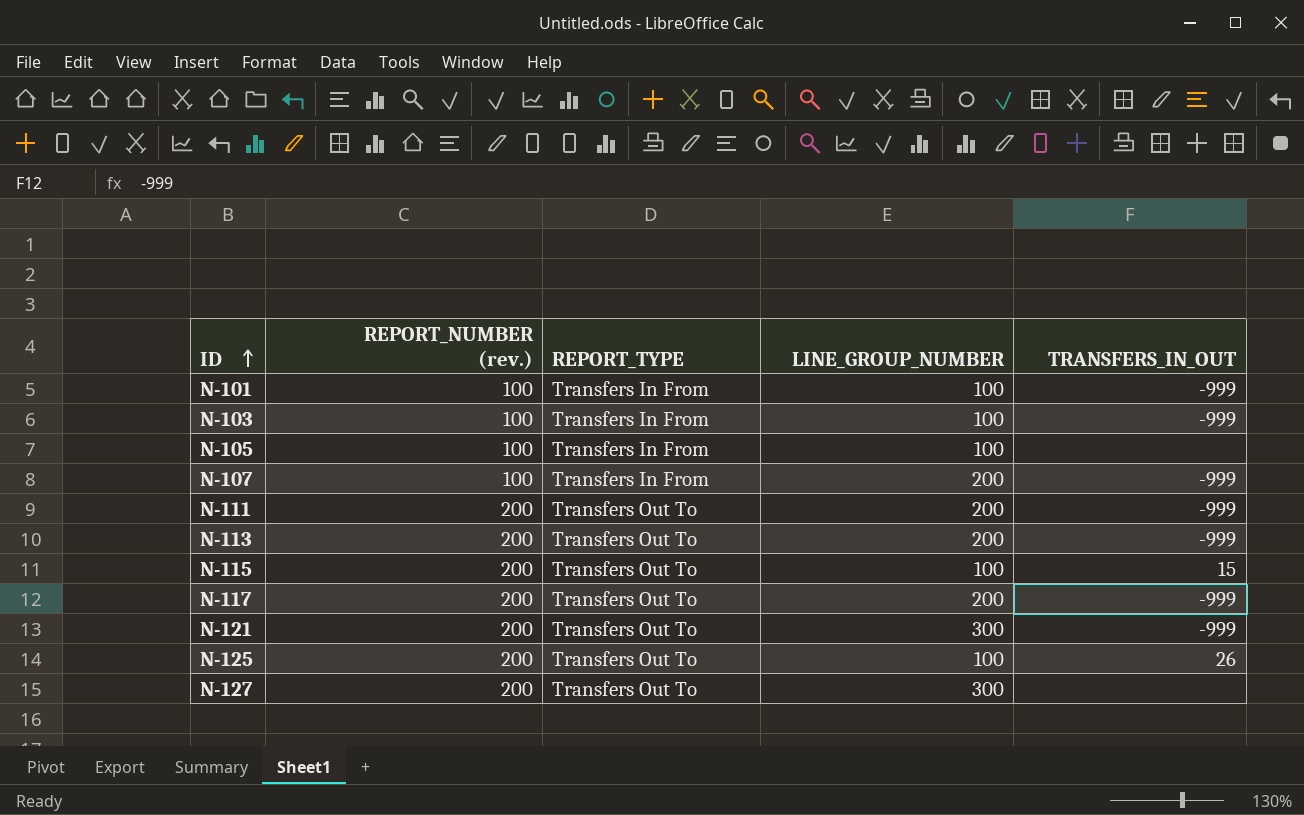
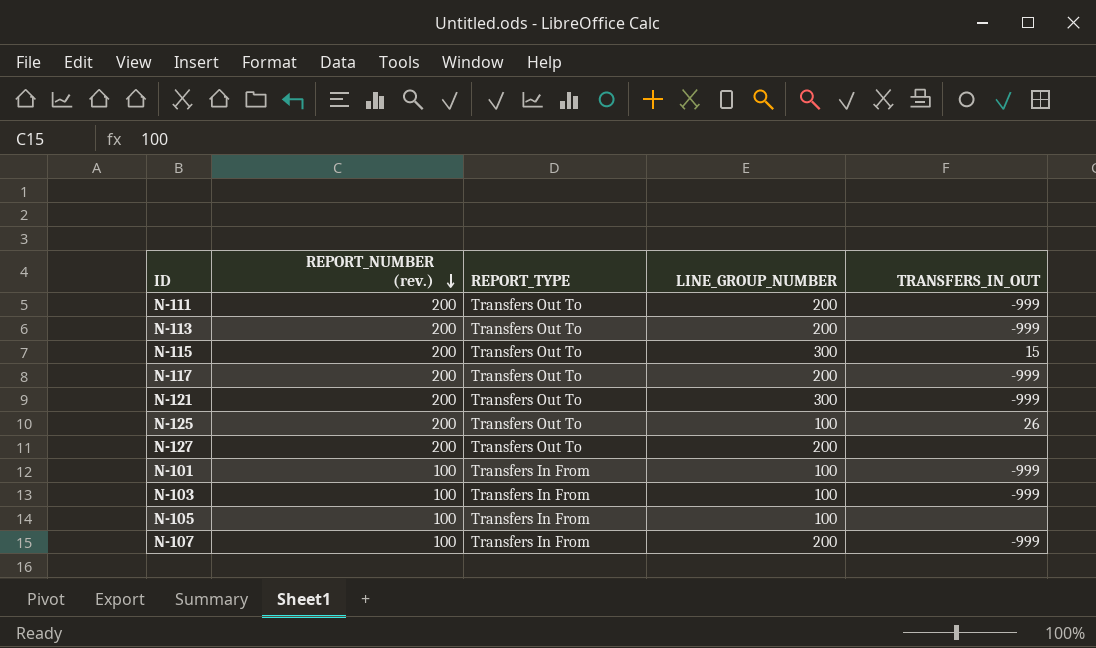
row order: ID ascending -> REPORT_NUMBER (rev.) descending
N-115 | LINE_GROUP_NUMBER: 100 -> 300
N-127 | LINE_GROUP_NUMBER: 300 -> 200

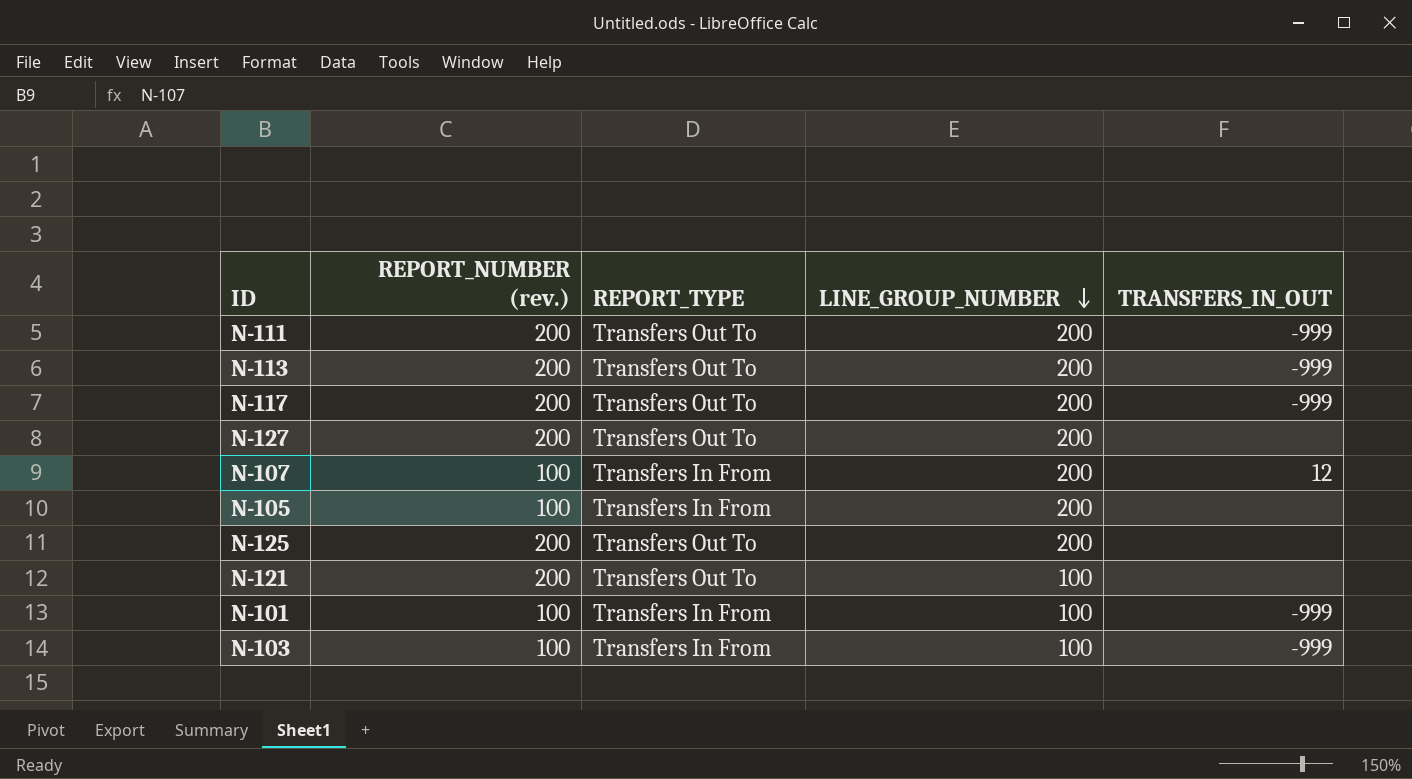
row order: REPORT_NUMBER (rev.) descending -> LINE_GROUP_NUMBER descending
row N-115: 200 | Transfers Out To | 300 | 15 -> none
N-107 | TRANSFERS_IN_OUT: -999 -> 12
N-105 | LINE_GROUP_NUMBER: 100 -> 200
N-125 | LINE_GROUP_NUMBER: 100 -> 200
N-125 | TRANSFERS_IN_OUT: 26 -> none
N-121 | LINE_GROUP_NUMBER: 300 -> 100
N-121 | TRANSFERS_IN_OUT: -999 -> none

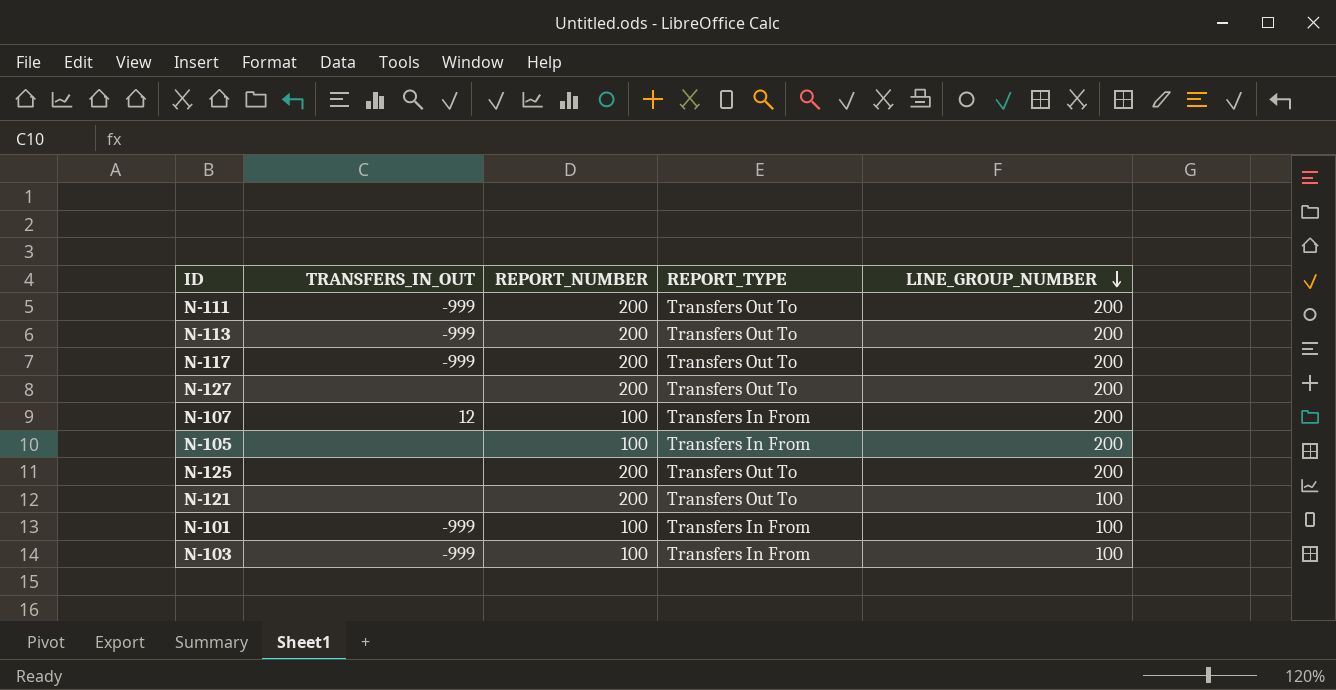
column TRANSFERS_IN_OUT | position: 5 -> 2
column name: REPORT_NUMBER (rev.) -> REPORT_NUMBER

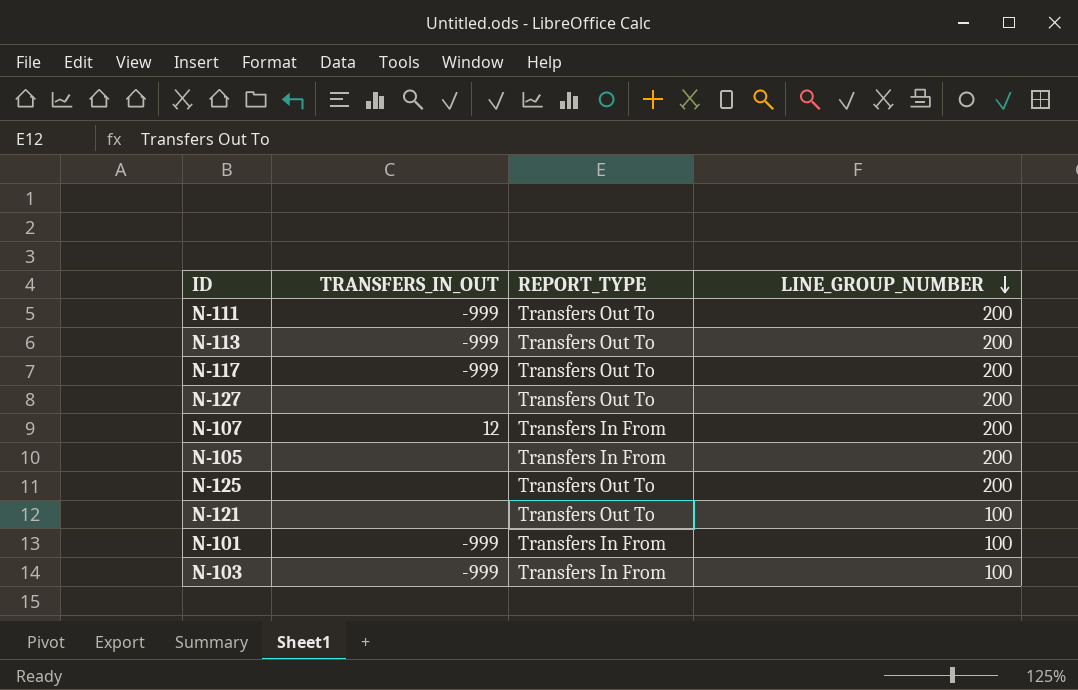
column REPORT_NUMBER | position: 3 -> none

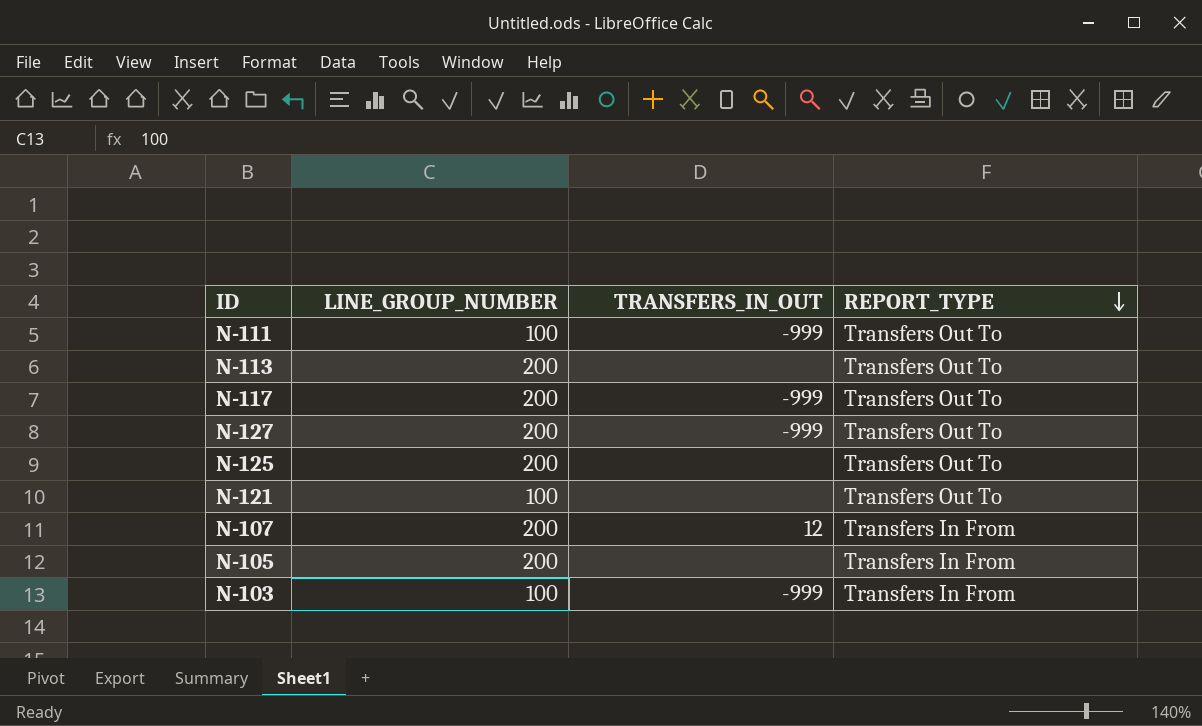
row order: LINE_GROUP_NUMBER descending -> REPORT_TYPE descending
column LINE_GROUP_NUMBER | position: 4 -> 2
row N-101: -999 | Transfers In From | 100 -> none
N-111 | LINE_GROUP_NUMBER: 200 -> 100
N-113 | TRANSFERS_IN_OUT: -999 -> none
N-127 | TRANSFERS_IN_OUT: none -> -999

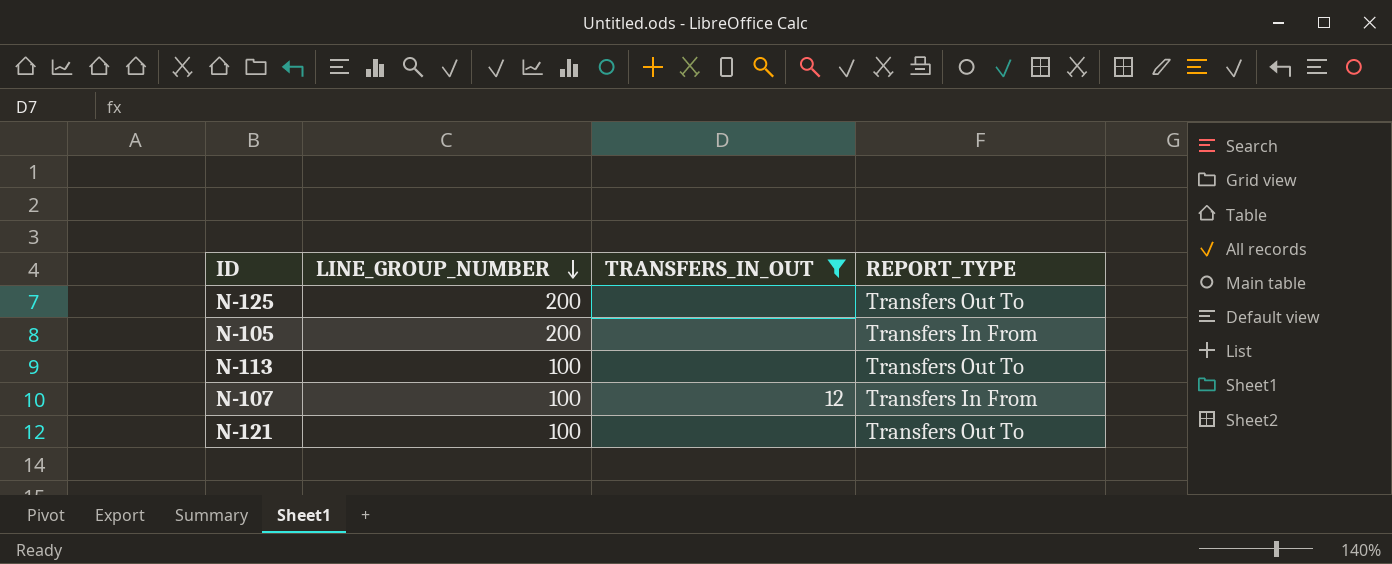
filter: none -> TRANSFERS_IN_OUT != -999
row order: REPORT_TYPE descending -> LINE_GROUP_NUMBER descending
N-113 | LINE_GROUP_NUMBER: 200 -> 100
N-107 | LINE_GROUP_NUMBER: 200 -> 100

